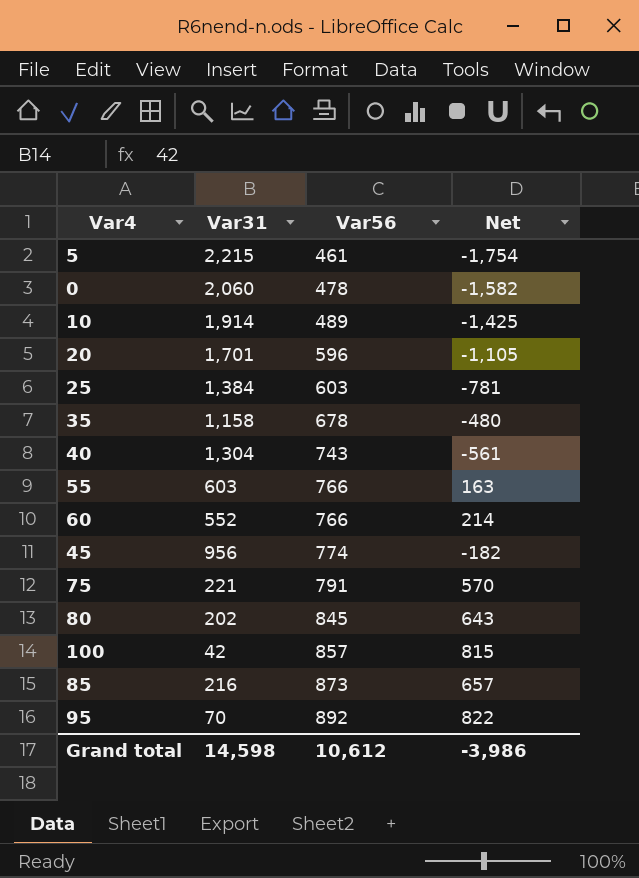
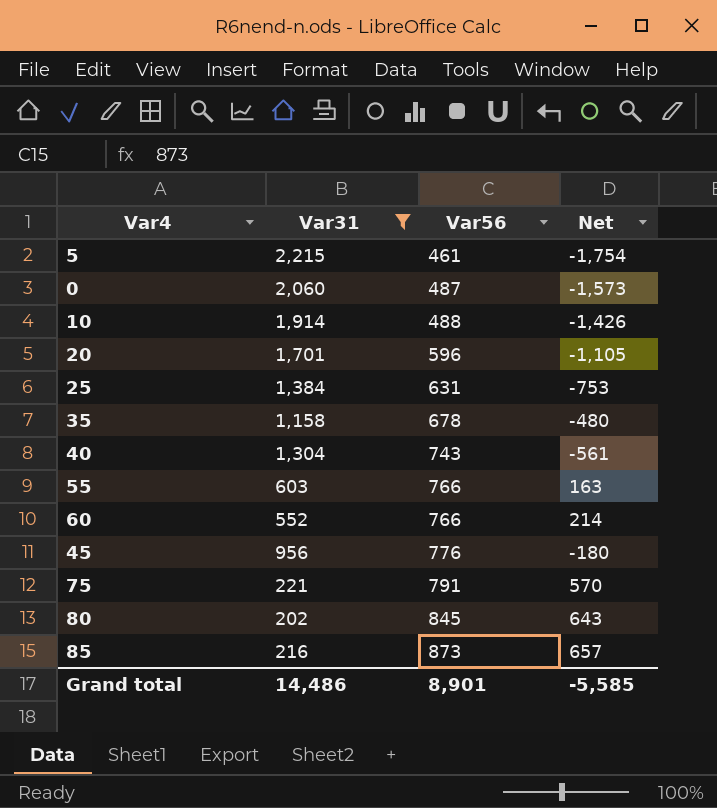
filter: none -> Var31 >= 202
0 | Var56: 478 -> 487
0 | Net: -1,582 -> -1,573
10 | Var56: 489 -> 488
10 | Net: -1,425 -> -1,426
25 | Var56: 603 -> 631
25 | Net: -781 -> -753
45 | Var56: 774 -> 776
45 | Net: -182 -> -180
Grand total | Var31: 14,598 -> 14,486
Grand total | Var56: 10,612 -> 8,901
Grand total | Net: -3,986 -> -5,585

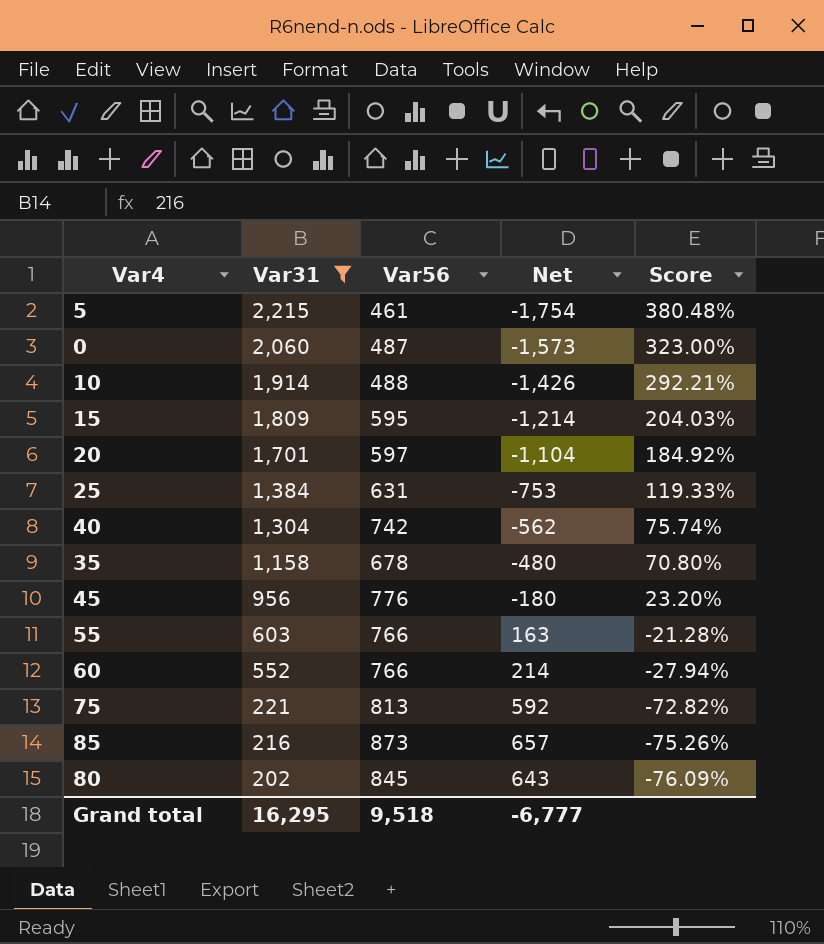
row order: Var56 ascending -> Var31 descending
column Score | formula: none -> ([Var31] - [Var56]) / [Var56]
row 15: none -> 1,809 | 595 | -1,214 | 204.03%
20 | Var56: 596 -> 597
20 | Net: -1,105 -> -1,104
40 | Var56: 743 -> 742
40 | Net: -561 -> -562
75 | Var56: 791 -> 813
75 | Net: 570 -> 592
Grand total | Var31: 14,486 -> 16,295
Grand total | Var56: 8,901 -> 9,518
Grand total | Net: -5,585 -> -6,777

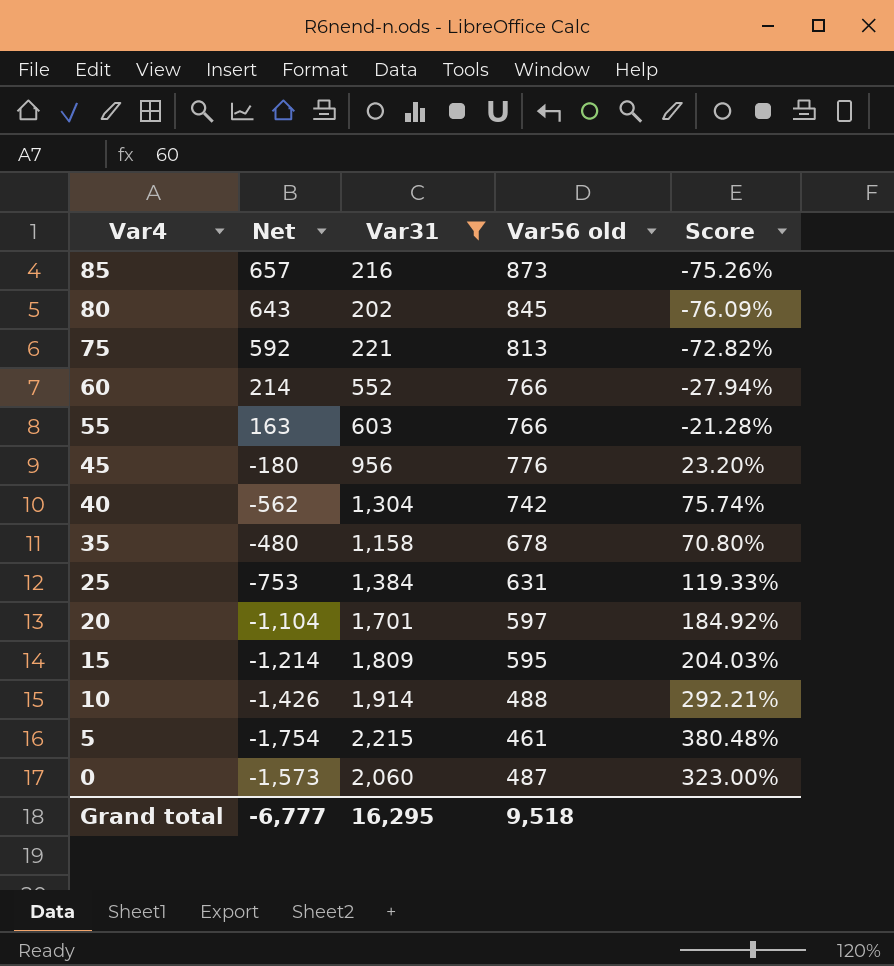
row order: Var31 descending -> Var4 descending
column Net | position: 4 -> 2
column name: Var56 -> Var56 old

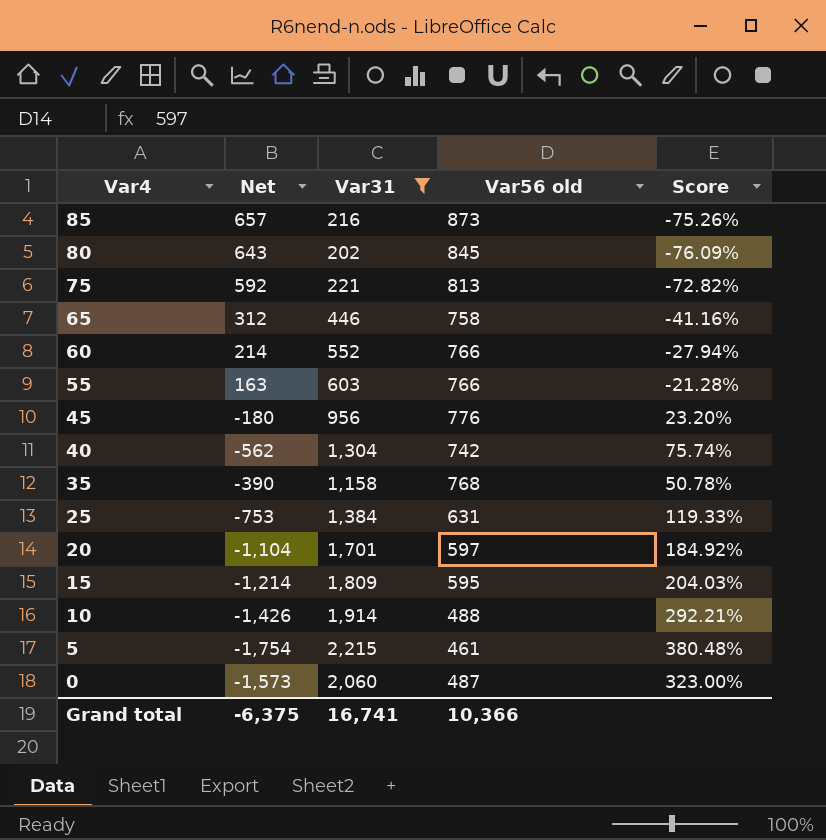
row 65: none -> 312 | 446 | 758 | -41.16%
35 | Net: -480 -> -390
35 | Var56 old: 678 -> 768
35 | Score: 70.80% -> 50.78%
Grand total | Net: -6,777 -> -6,375
Grand total | Var31: 16,295 -> 16,741
Grand total | Var56 old: 9,518 -> 10,366

